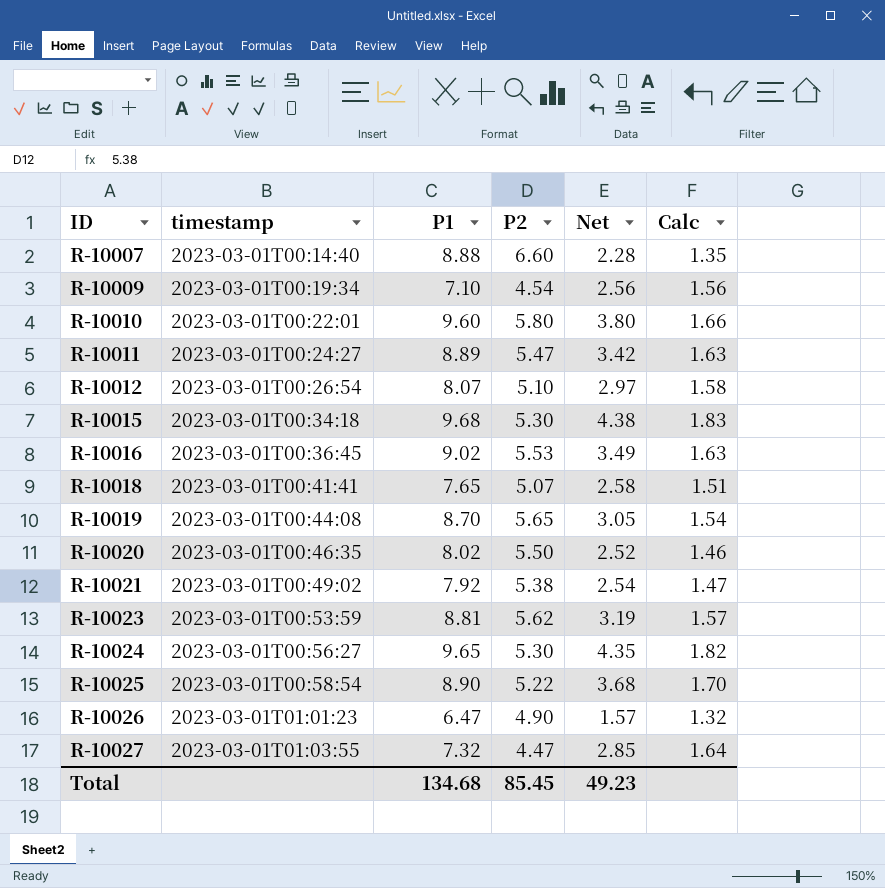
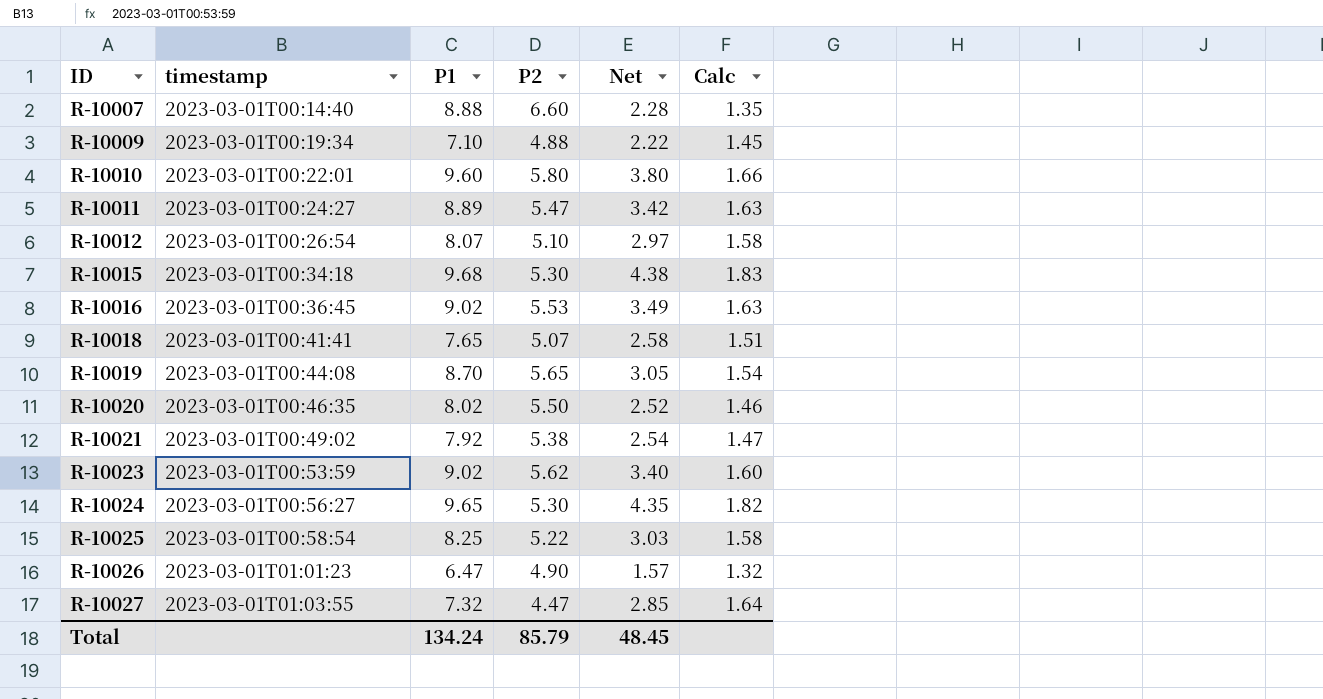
R-10009 | P2: 4.54 -> 4.88
R-10009 | Net: 2.56 -> 2.22
R-10009 | Calc: 1.56 -> 1.45
R-10023 | P1: 8.81 -> 9.02
R-10023 | Net: 3.19 -> 3.40
R-10023 | Calc: 1.57 -> 1.60
R-10025 | P1: 8.90 -> 8.25
R-10025 | Net: 3.68 -> 3.03
R-10025 | Calc: 1.70 -> 1.58
Total | P1: 134.68 -> 134.24
Total | P2: 85.45 -> 85.79
Total | Net: 49.23 -> 48.45

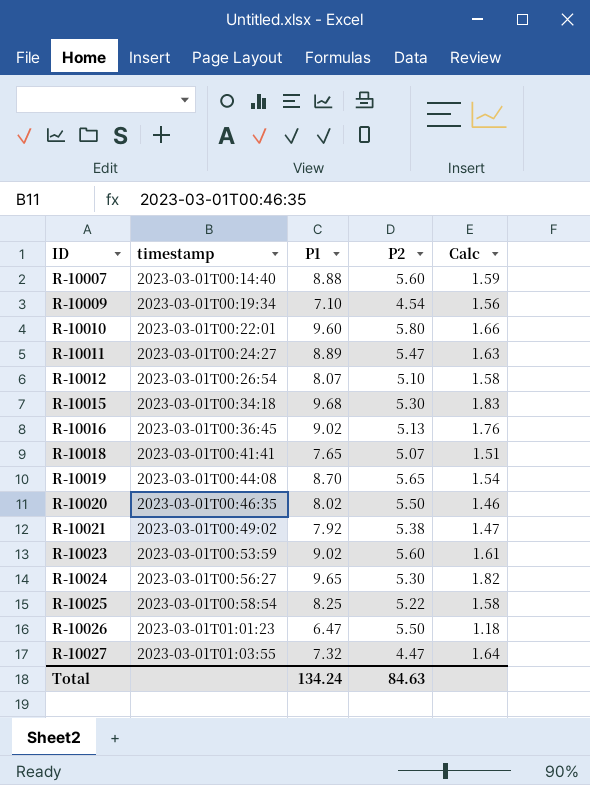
column Net | formula: [P1] - [P2] -> none
R-10007 | P2: 6.60 -> 5.60
R-10007 | Calc: 1.35 -> 1.59
R-10009 | P2: 4.88 -> 4.54
R-10009 | Calc: 1.45 -> 1.56
R-10016 | P2: 5.53 -> 5.13
R-10016 | Calc: 1.63 -> 1.76
R-10023 | P2: 5.62 -> 5.60
R-10023 | Calc: 1.60 -> 1.61
R-10026 | P2: 4.90 -> 5.50
R-10026 | Calc: 1.32 -> 1.18
Total | P2: 85.79 -> 84.63

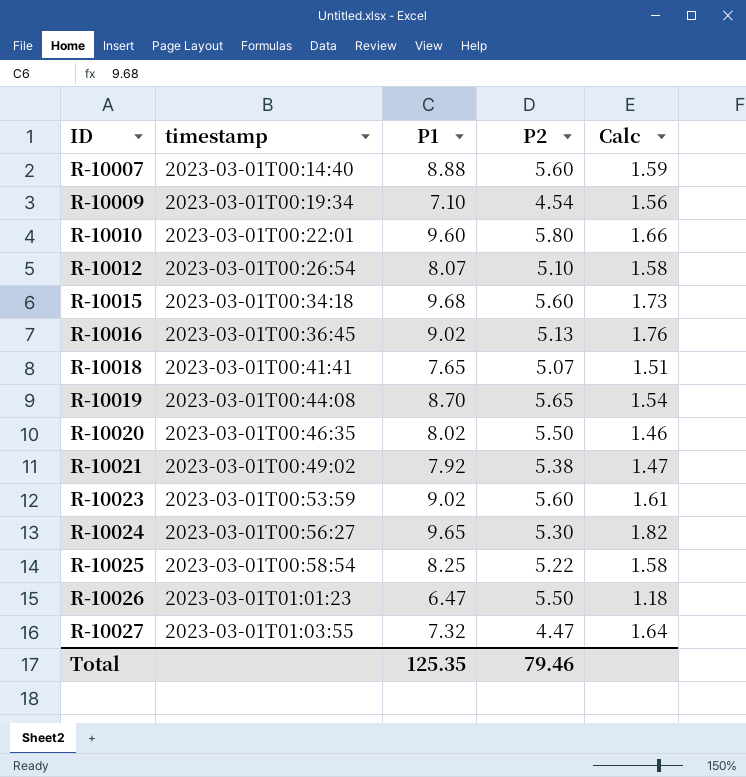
row R-10011: 2023-03-01T00:24:27 | 8.89 | 5.47 | 1.63 -> none
R-10015 | P2: 5.30 -> 5.60
R-10015 | Calc: 1.83 -> 1.73
Total | P1: 134.24 -> 125.35
Total | P2: 84.63 -> 79.46

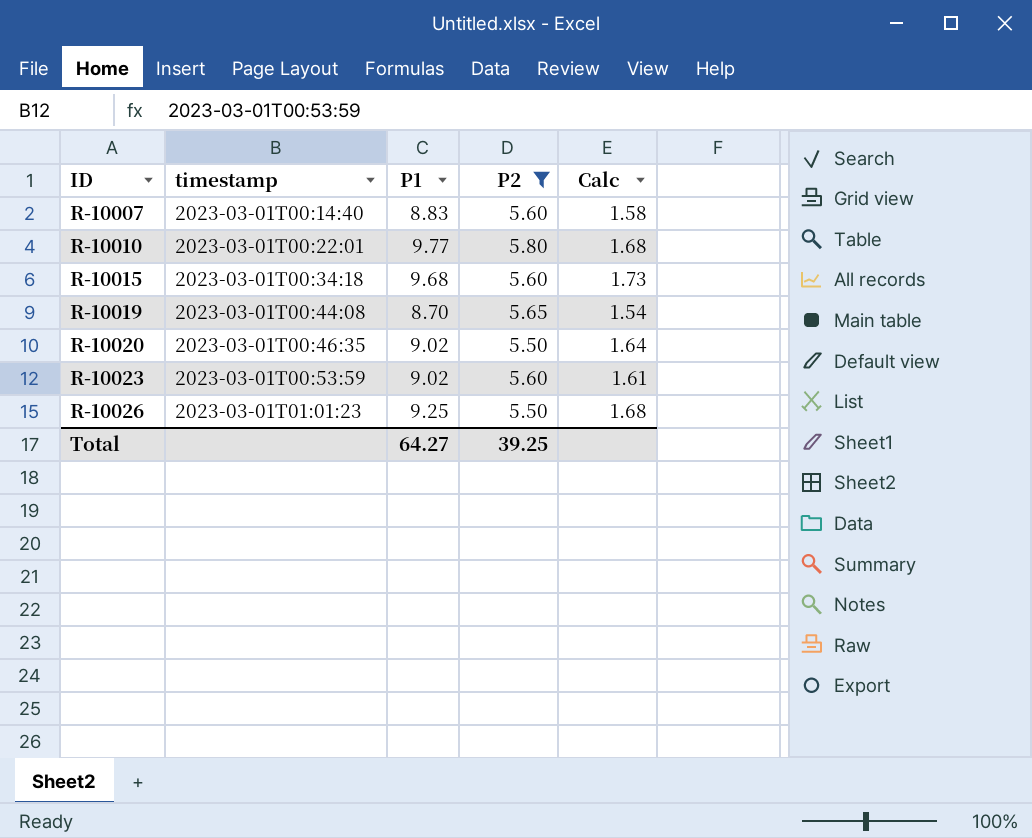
filter: none -> P2 >= 5.50
R-10007 | P1: 8.88 -> 8.83
R-10007 | Calc: 1.59 -> 1.58
R-10010 | P1: 9.60 -> 9.77
R-10010 | Calc: 1.66 -> 1.68
R-10020 | P1: 8.02 -> 9.02
R-10020 | Calc: 1.46 -> 1.64
R-10026 | P1: 6.47 -> 9.25
R-10026 | Calc: 1.18 -> 1.68
Total | P1: 125.35 -> 64.27
Total | P2: 79.46 -> 39.25

